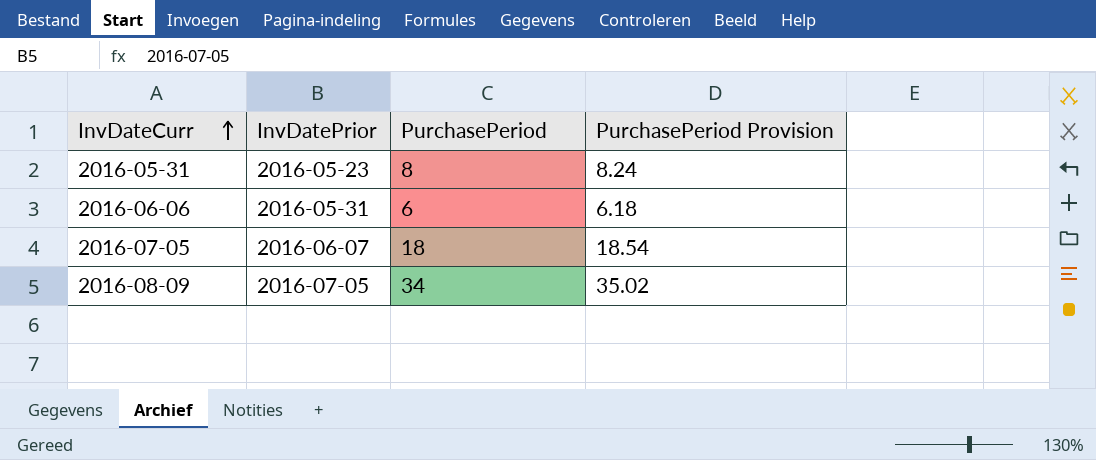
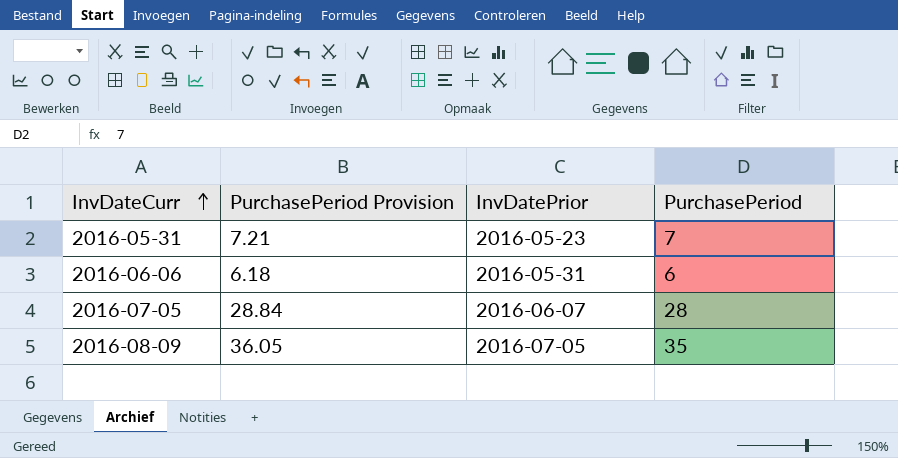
column PurchasePeriod Provision | position: 4 -> 2
2016-05-31 | PurchasePeriod Provision: 8.24 -> 7.21
2016-05-31 | PurchasePeriod: 8 -> 7
2016-07-05 | PurchasePeriod Provision: 18.54 -> 28.84
2016-07-05 | PurchasePeriod: 18 -> 28
2016-08-09 | PurchasePeriod Provision: 35.02 -> 36.05
2016-08-09 | PurchasePeriod: 34 -> 35

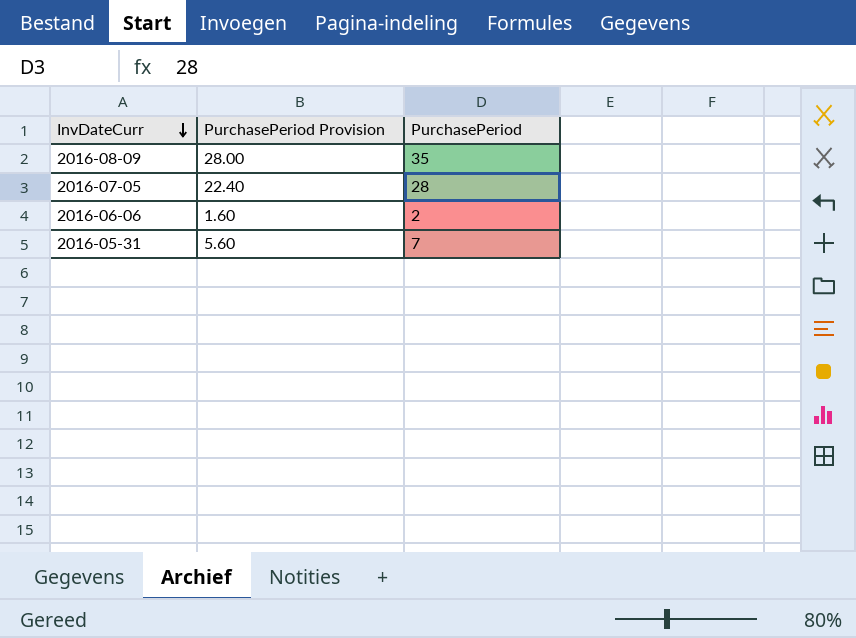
row order: InvDateCurr ascending -> InvDateCurr descending
column InvDatePrior | position: 3 -> none
column PurchasePeriod Provision | formula: [PurchasePeriod] * 1.03 -> [PurchasePeriod] * 0.8
2016-06-06 | PurchasePeriod: 6 -> 2

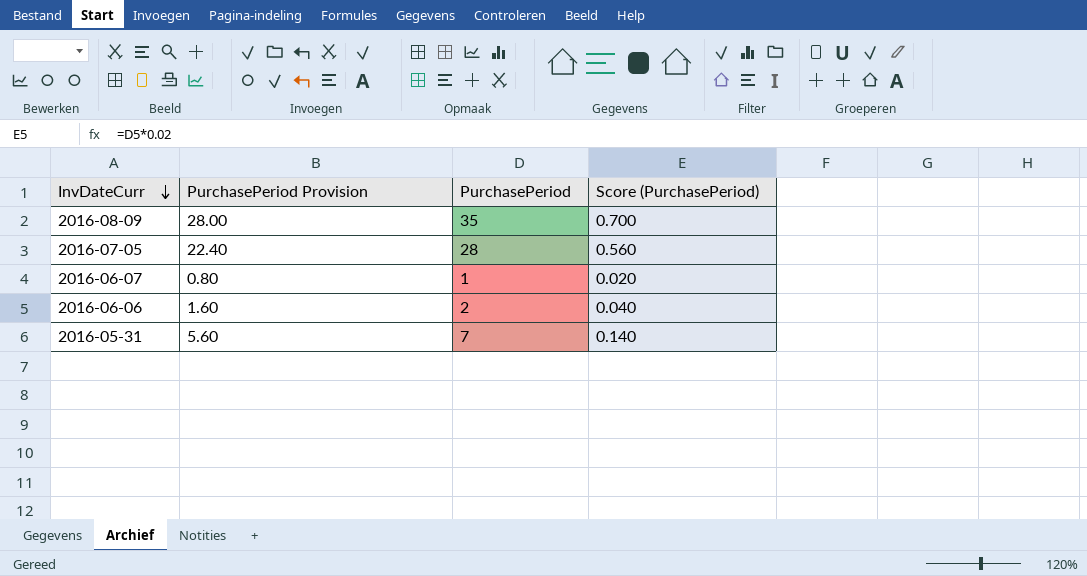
column Score (PurchasePeriod) | formula: none -> [PurchasePeriod] * 0.02
row 2016-06-07: none -> 0.80 | 1 | 0.020

